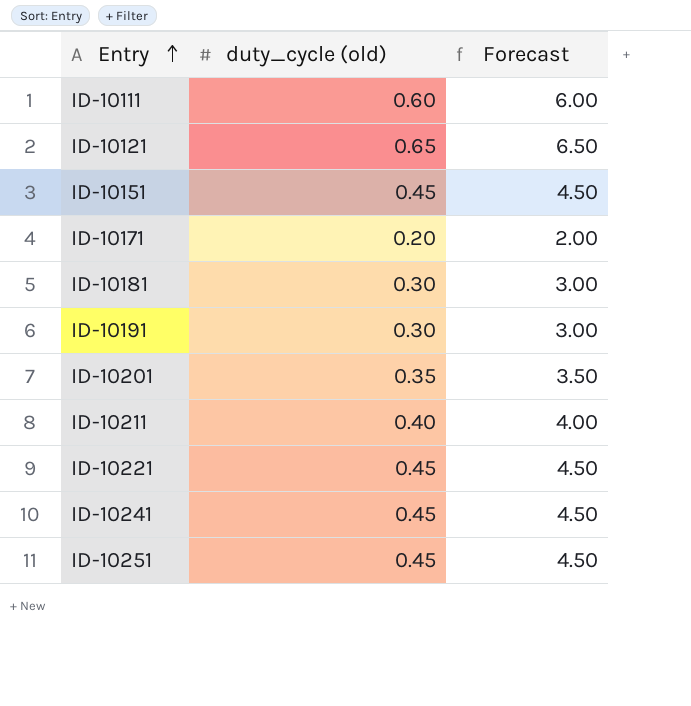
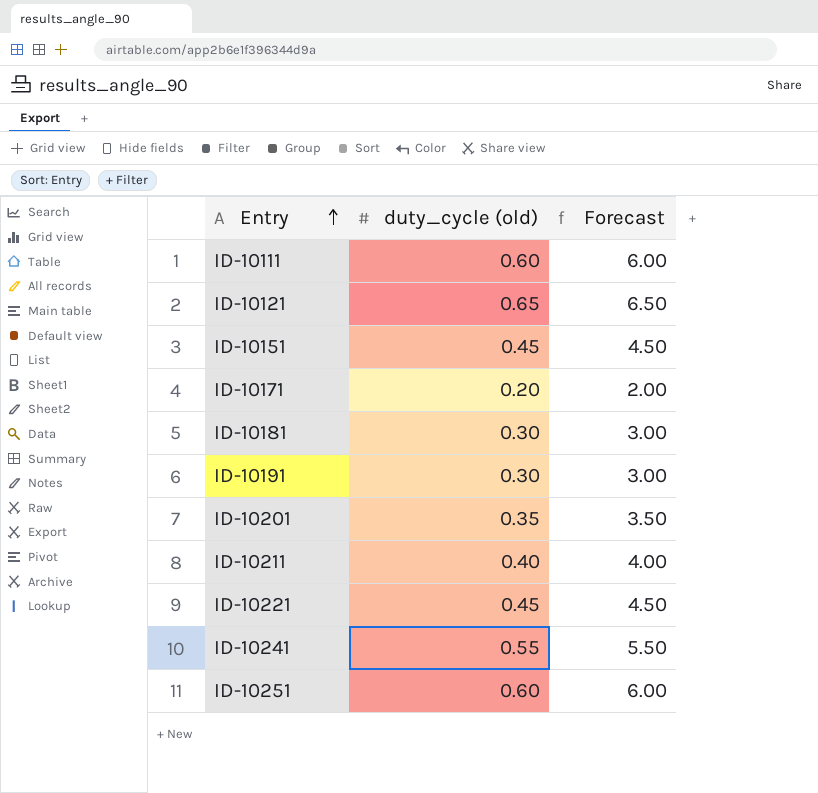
ID-10241 | duty_cycle (old): 0.45 -> 0.55
ID-10241 | Forecast: 4.50 -> 5.50
ID-10251 | duty_cycle (old): 0.45 -> 0.60
ID-10251 | Forecast: 4.50 -> 6.00

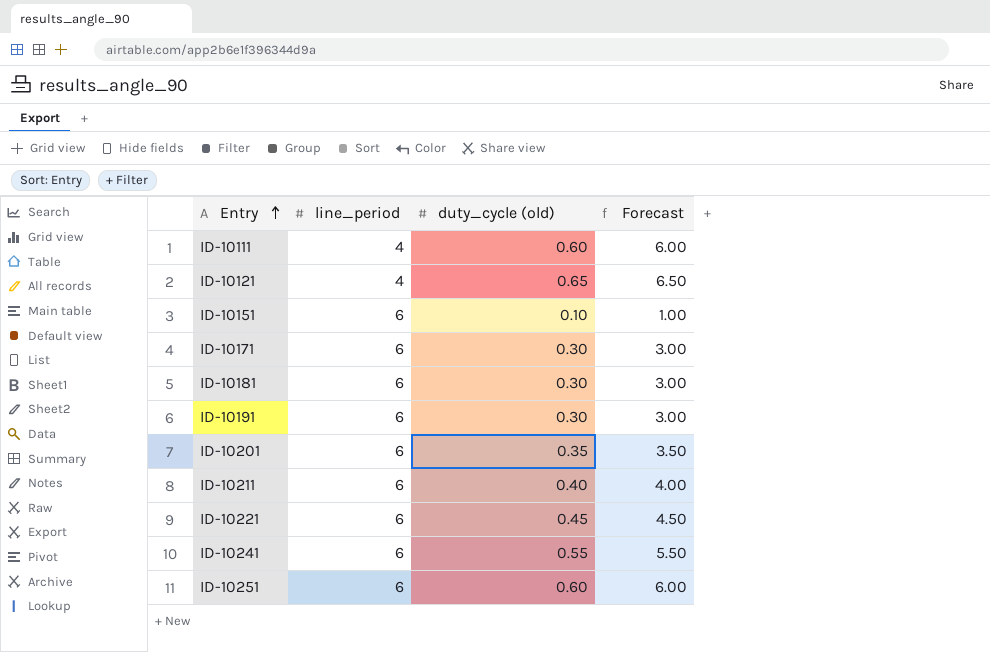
column line_period | position: none -> 2
ID-10151 | duty_cycle (old): 0.45 -> 0.10
ID-10151 | Forecast: 4.50 -> 1.00
ID-10171 | duty_cycle (old): 0.20 -> 0.30
ID-10171 | Forecast: 2.00 -> 3.00

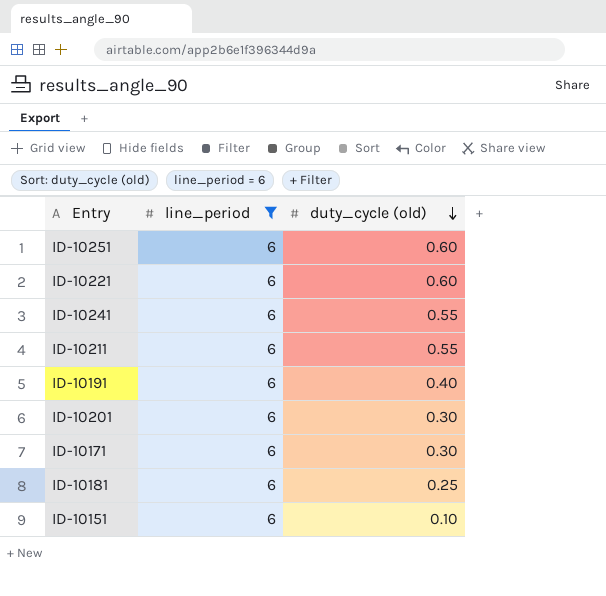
filter: none -> line_period = 6
row order: Entry ascending -> duty_cycle (old) descending
column Forecast | formula: [duty_cycle (old)] * 10 -> none
ID-10221 | duty_cycle (old): 0.45 -> 0.60
ID-10211 | duty_cycle (old): 0.40 -> 0.55
ID-10191 | duty_cycle (old): 0.30 -> 0.40
ID-10201 | duty_cycle (old): 0.35 -> 0.30
ID-10181 | duty_cycle (old): 0.30 -> 0.25

